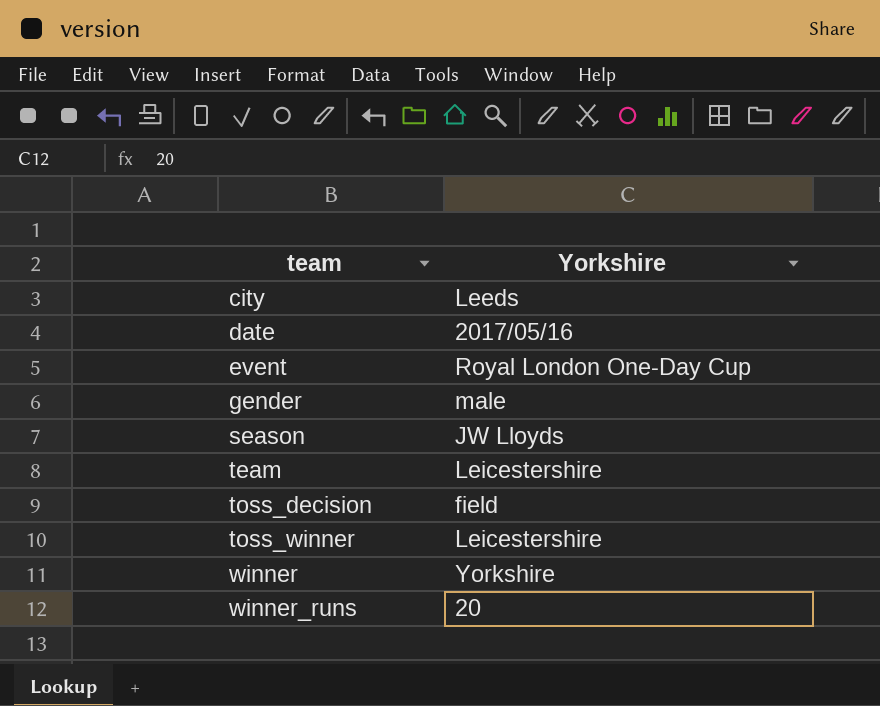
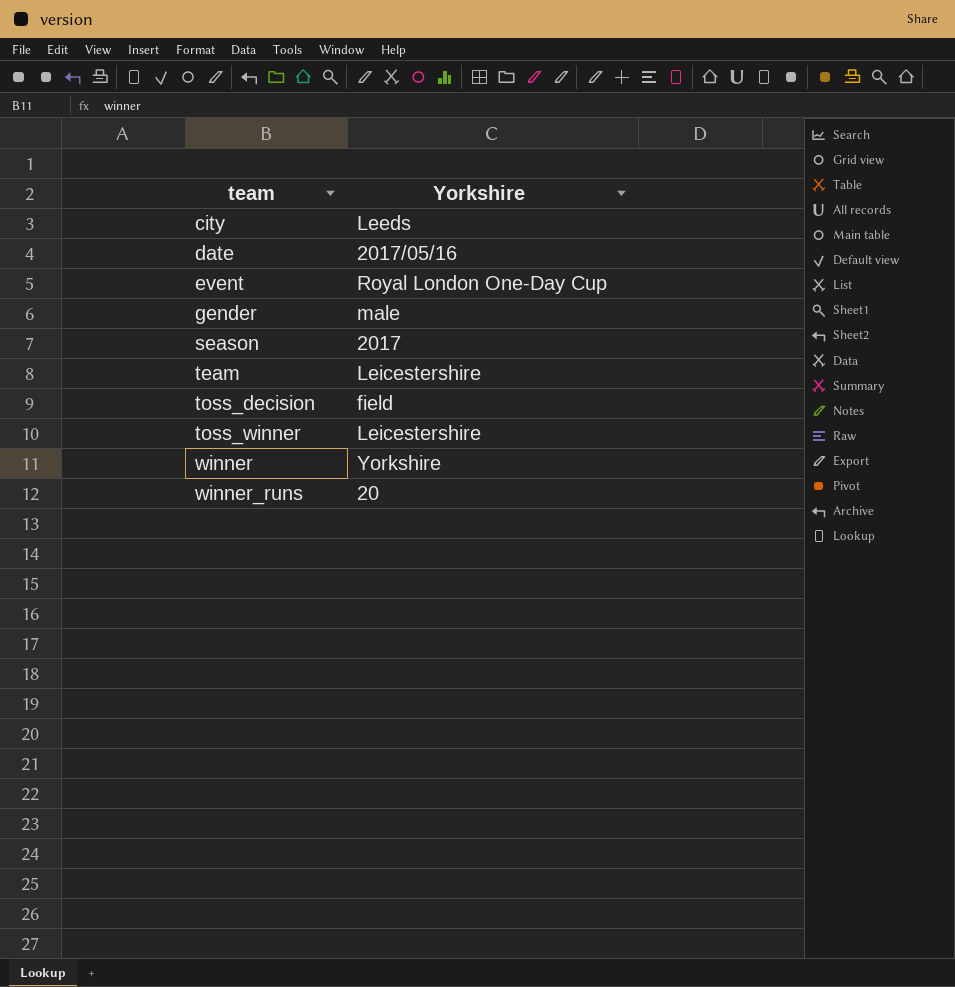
season | Yorkshire: JW Lloyds -> 2017

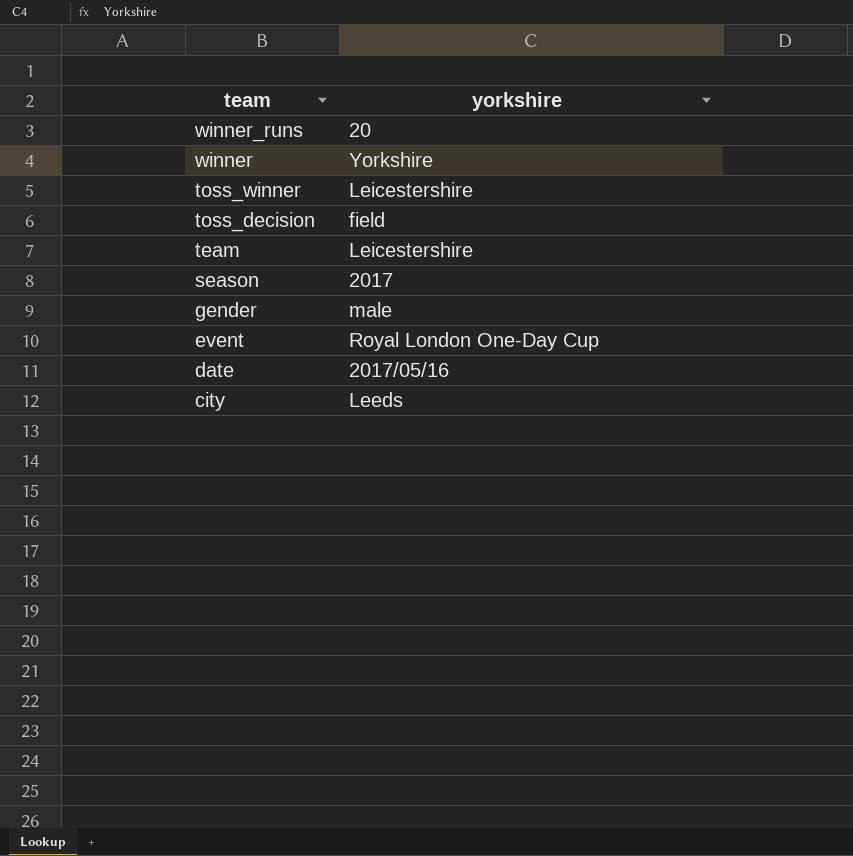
row order: team ascending -> team descending
column name: Yorkshire -> yorkshire

